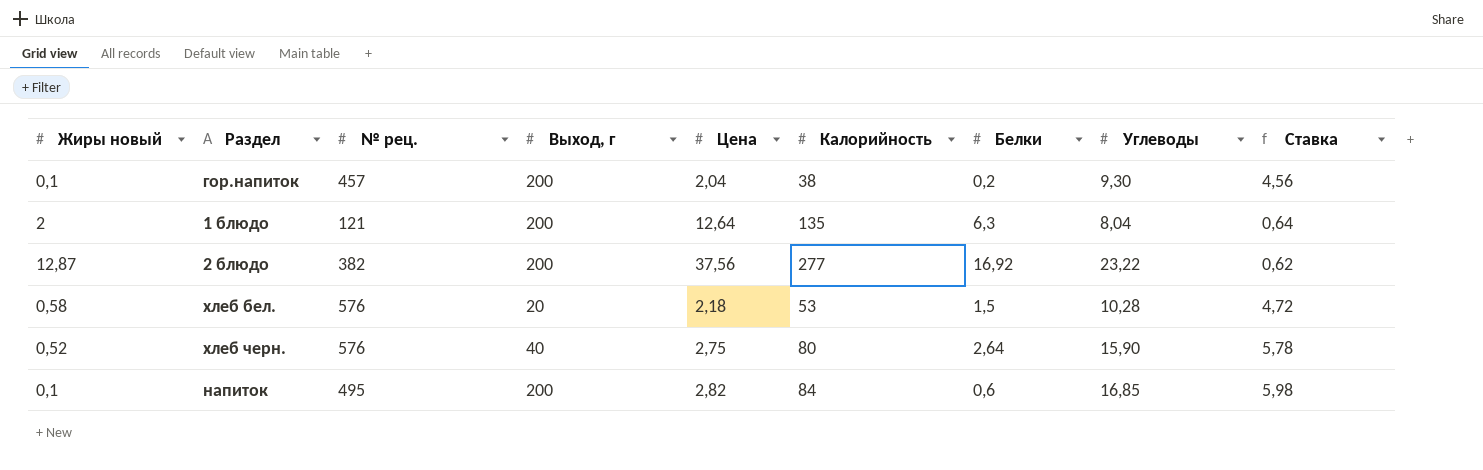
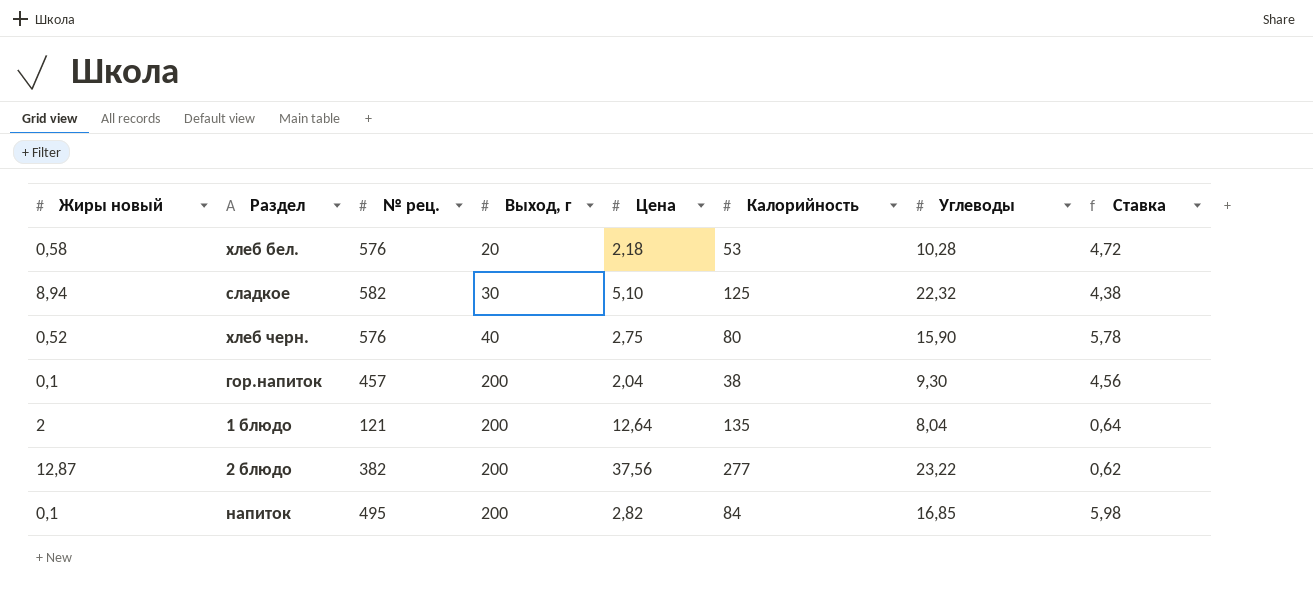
row order: none -> Выход, г ascending
column Белки | position: 7 -> none
row сладкое: none -> 8,94 | 582 | 30 | 5,10 | 125 | 22,32 | 4,38

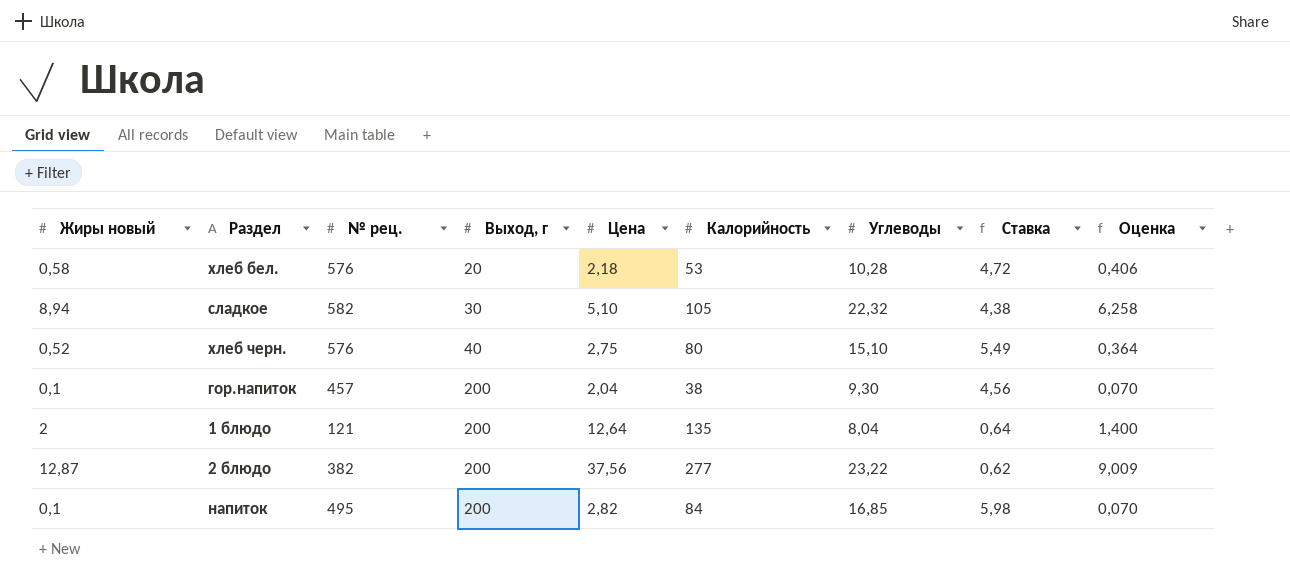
column Оценка | formula: none -> [Жиры новый] * 0,7
сладкое | Калорийность: 125 -> 105
хлеб черн. | Углеводы: 15,90 -> 15,10
хлеб черн. | Ставка: 5,78 -> 5,49

